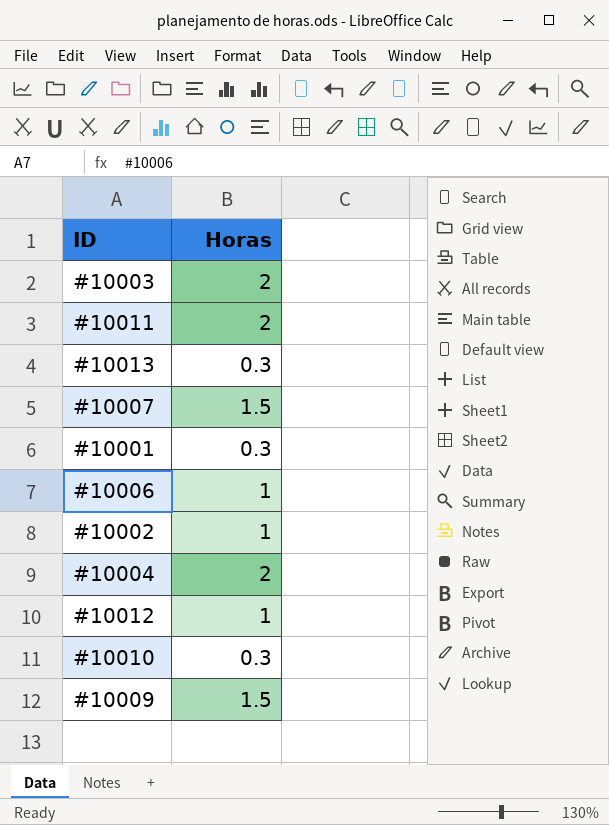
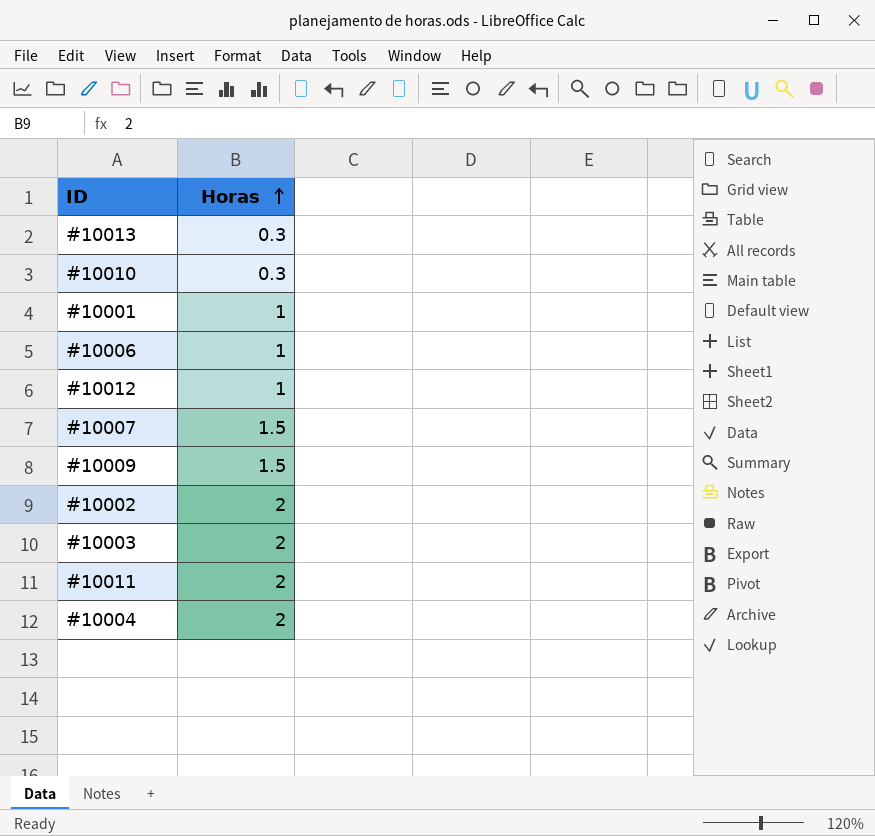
row order: none -> Horas ascending
#10001 | Horas: 0.3 -> 1
#10002 | Horas: 1 -> 2

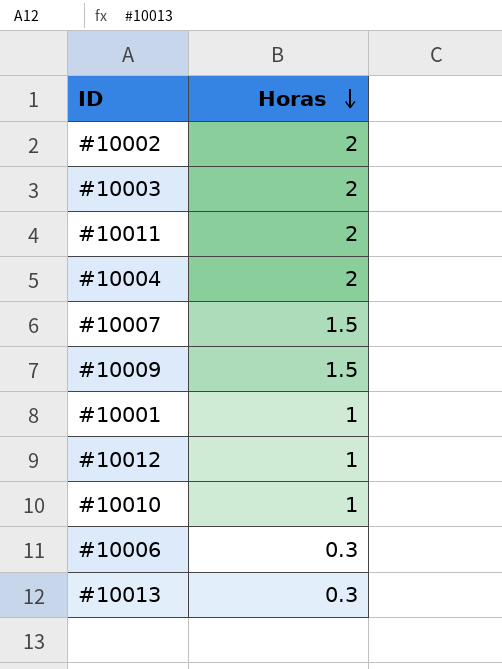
row order: Horas ascending -> Horas descending
#10010 | Horas: 0.3 -> 1
#10006 | Horas: 1 -> 0.3

